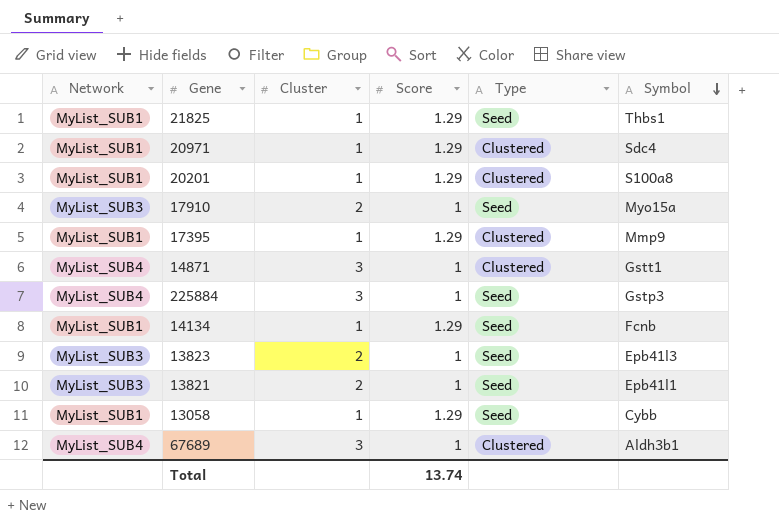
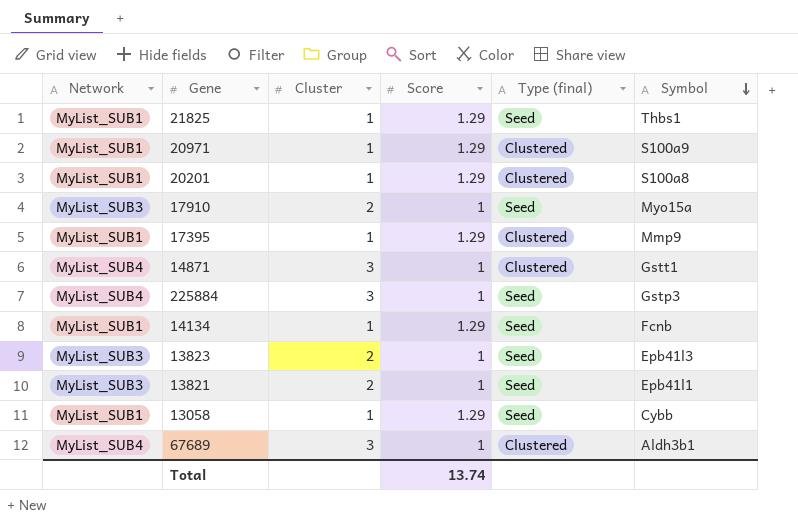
column name: Type -> Type (final)
20971 | Symbol: Sdc4 -> S100a9

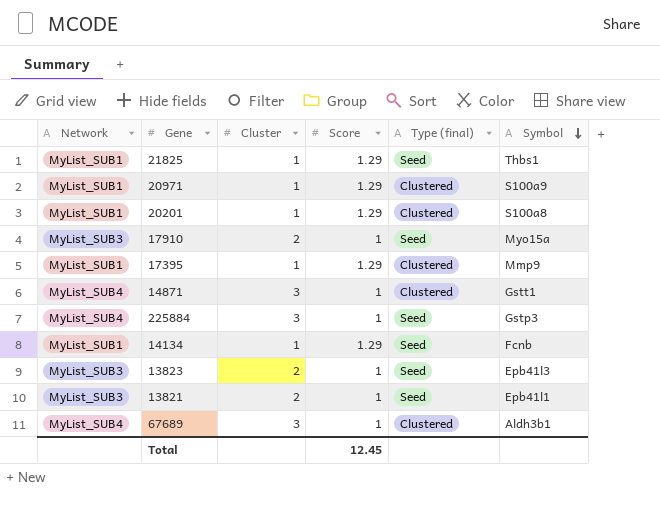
row 13058: MyList_SUB1 | 1 | 1.29 | Seed | Cybb -> none
Total | Score: 13.74 -> 12.45

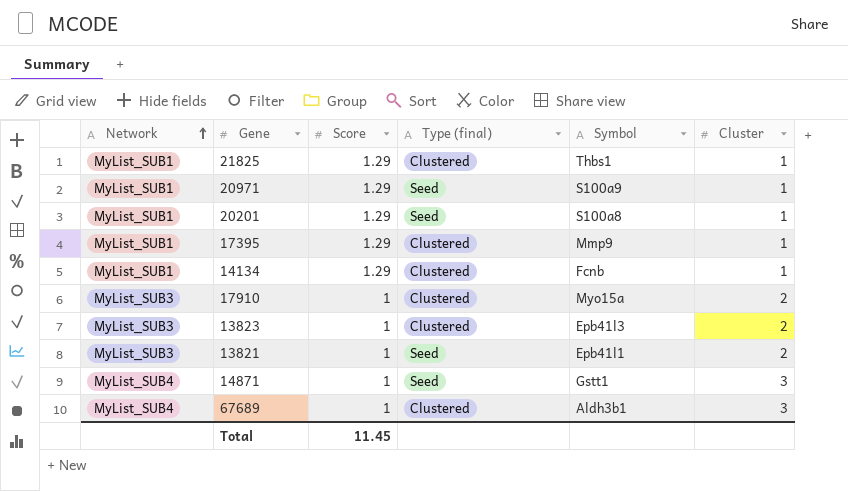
row order: Symbol descending -> Network ascending
column Cluster | position: 3 -> 6
row 225884: MyList_SUB4 | 3 | 1 | Seed | Gstp3 -> none
21825 | Type (final): Seed -> Clustered
20971 | Type (final): Clustered -> Seed
20201 | Type (final): Clustered -> Seed
14134 | Type (final): Seed -> Clustered
17910 | Type (final): Seed -> Clustered
13823 | Type (final): Seed -> Clustered
14871 | Type (final): Clustered -> Seed
Total | Score: 12.45 -> 11.45

